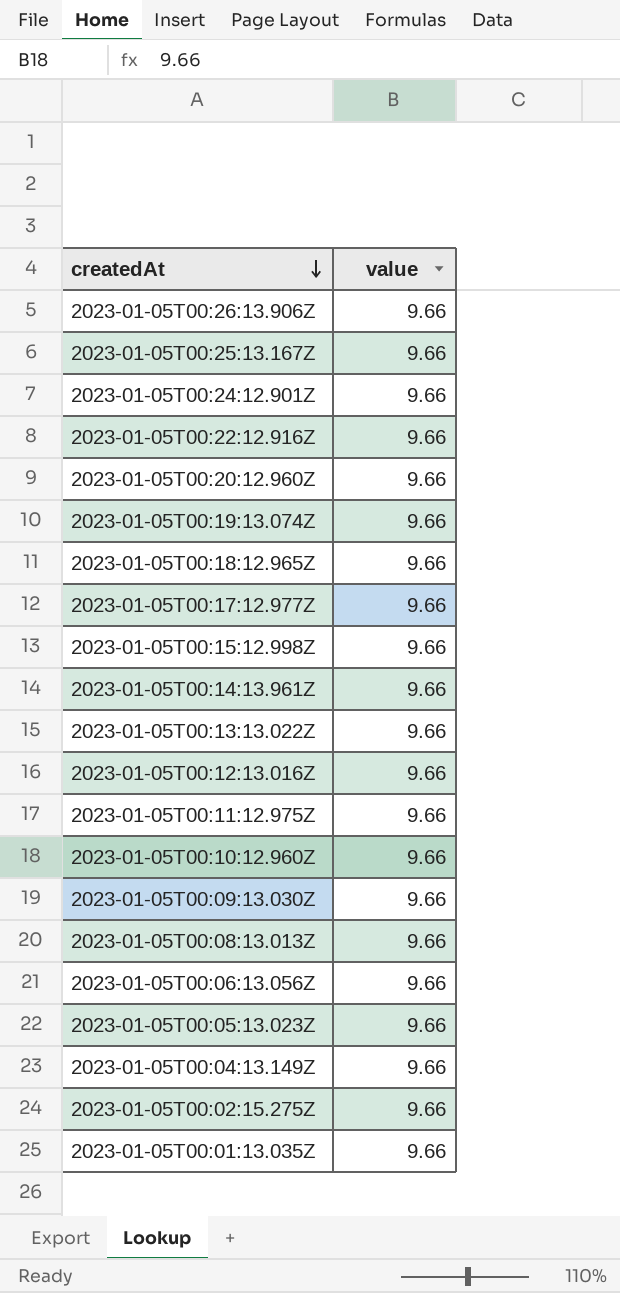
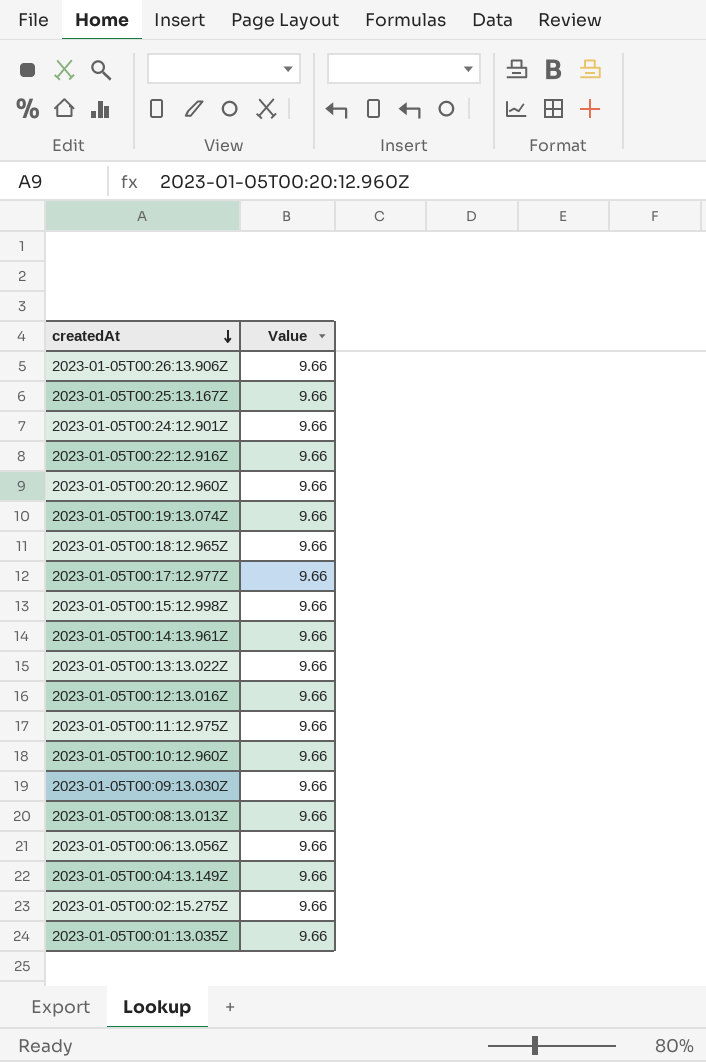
column name: value -> Value
row 2023-01-05T00:05:13.023Z: 9.66 -> none

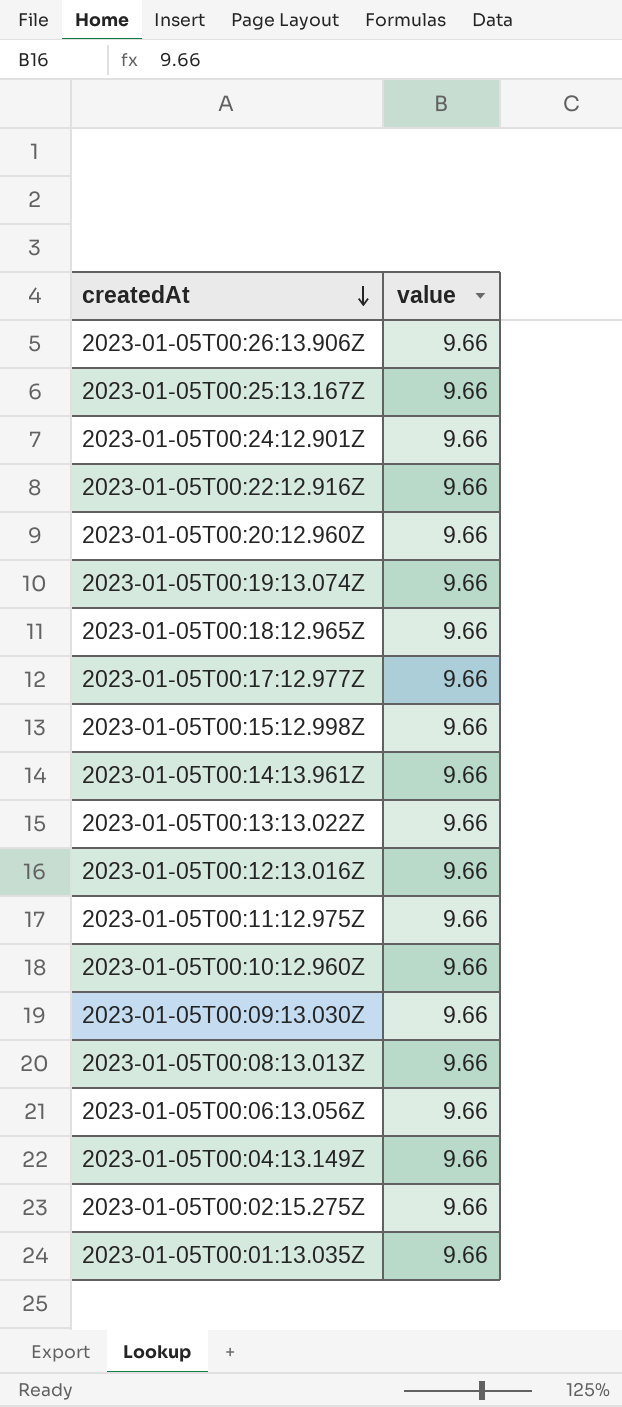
column name: Value -> value

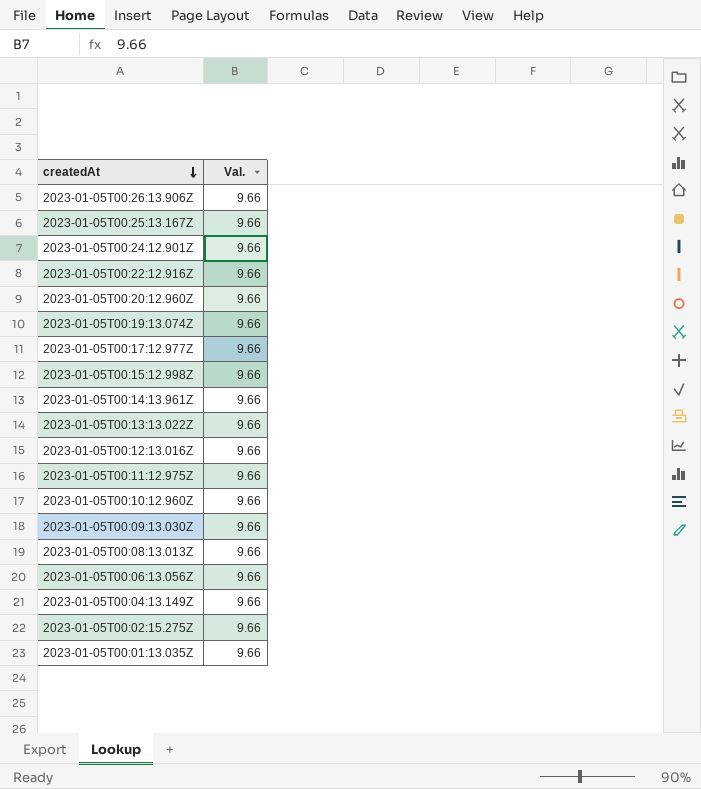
column name: value -> Val.
row 2023-01-05T00:18:12.965Z: 9.66 -> none

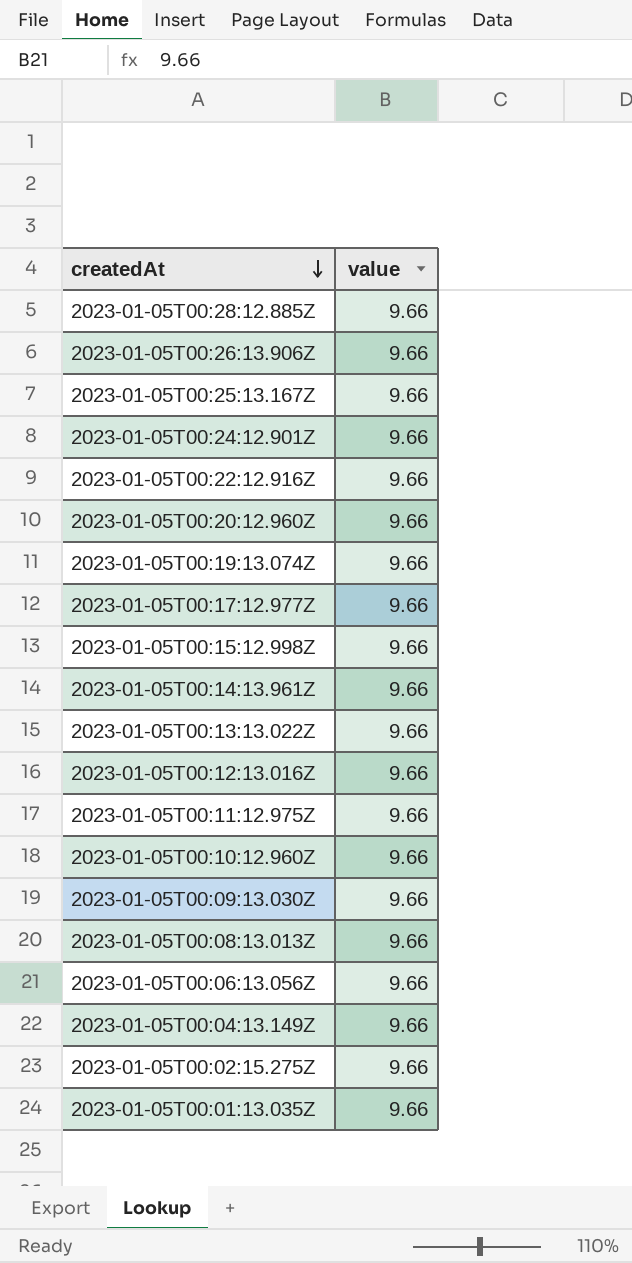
column name: Val. -> value
row 2023-01-05T00:28:12.885Z: none -> 9.66

